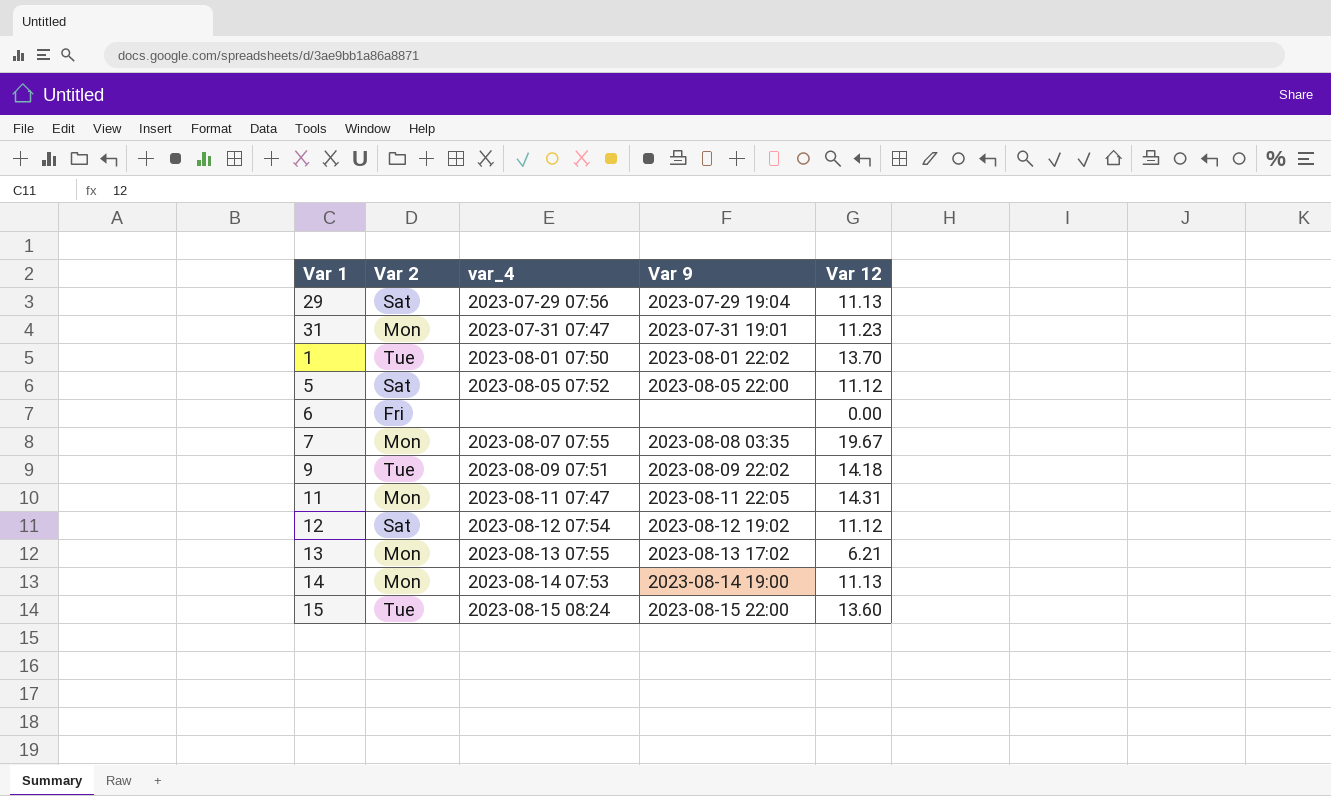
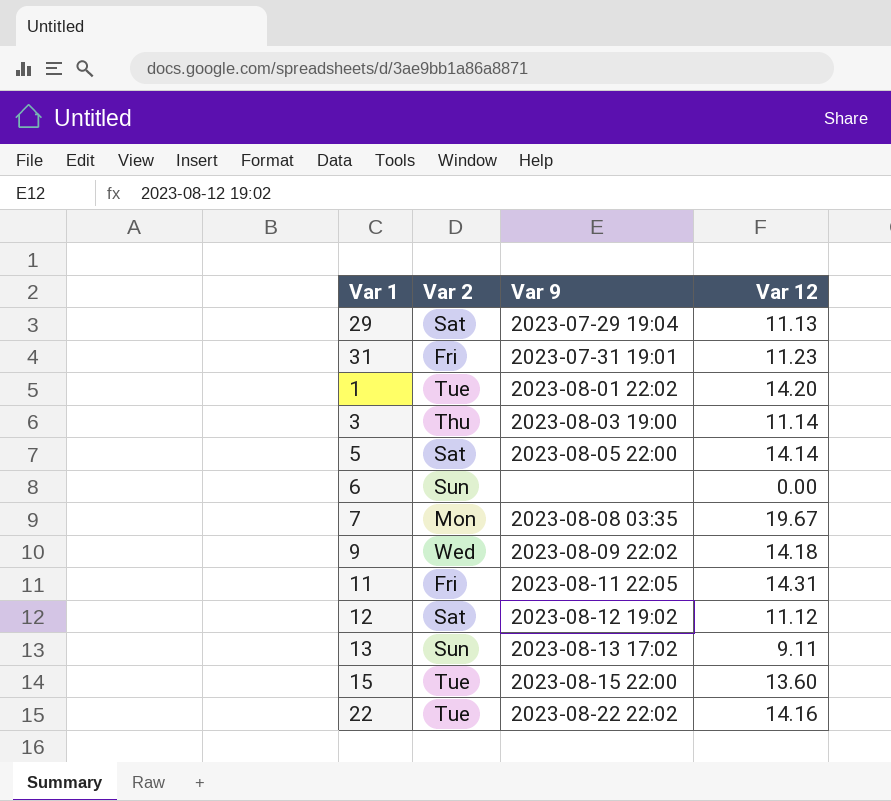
column var_4 | position: 3 -> none
row 14: Mon | 2023-08-14 07:53 | 2023-08-14 19:00 | 11.13 -> none
31 | Var 2: Mon -> Fri
1 | Var 12: 13.70 -> 14.20
row 3: none -> Thu | 2023-08-03 19:00 | 11.14
5 | Var 12: 11.12 -> 14.14
6 | Var 2: Fri -> Sun
9 | Var 2: Tue -> Wed
11 | Var 2: Mon -> Fri
13 | Var 2: Mon -> Sun
13 | Var 12: 6.21 -> 9.11
row 22: none -> Tue | 2023-08-22 22:02 | 14.16

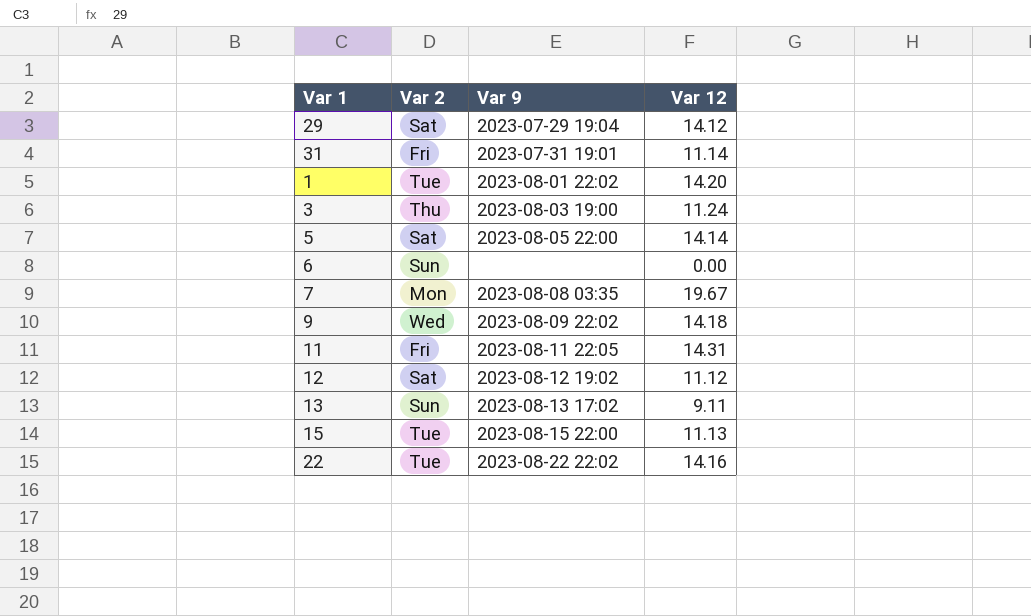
29 | Var 12: 11.13 -> 14.12
31 | Var 12: 11.23 -> 11.14
3 | Var 12: 11.14 -> 11.24
15 | Var 12: 13.60 -> 11.13

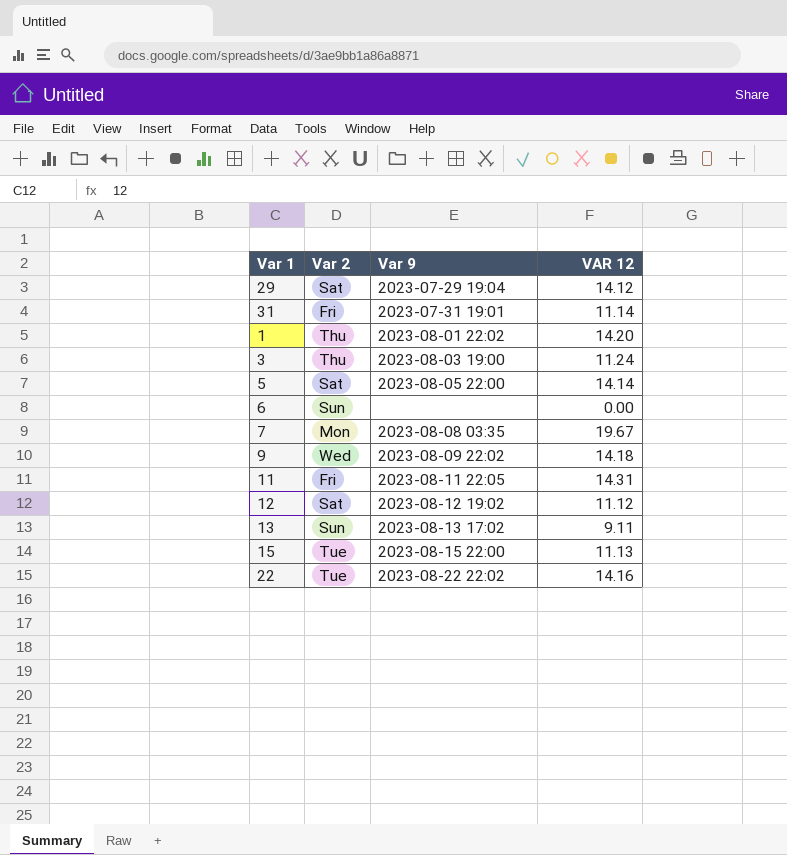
column name: Var 12 -> VAR 12
1 | Var 2: Tue -> Thu

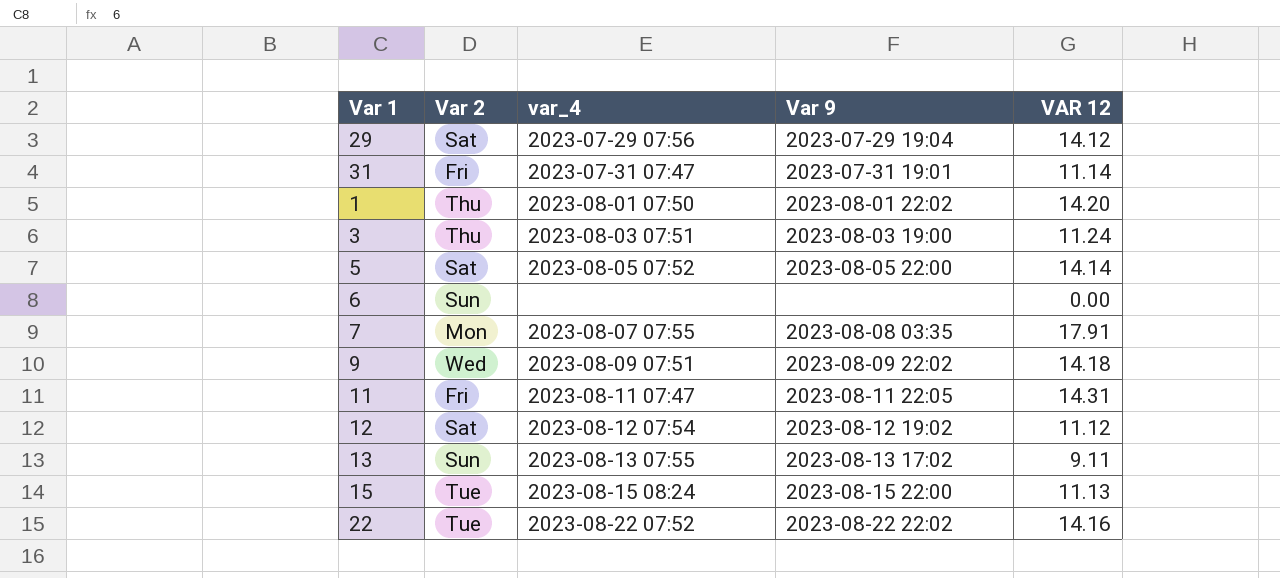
column var_4 | position: none -> 3
7 | VAR 12: 19.67 -> 17.91

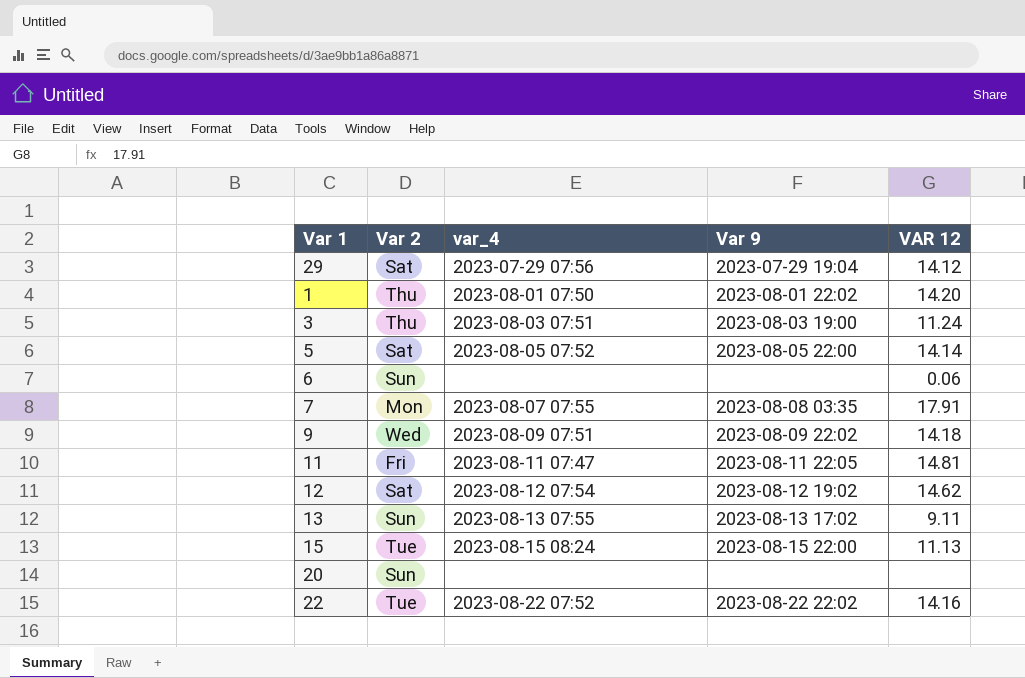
row 31: Fri | 2023-07-31 07:47 | 2023-07-31 19:01 | 11.14 -> none
6 | VAR 12: 0.00 -> 0.06
11 | VAR 12: 14.31 -> 14.81
12 | VAR 12: 11.12 -> 14.62
row 20: none -> Sun | none | none | none

